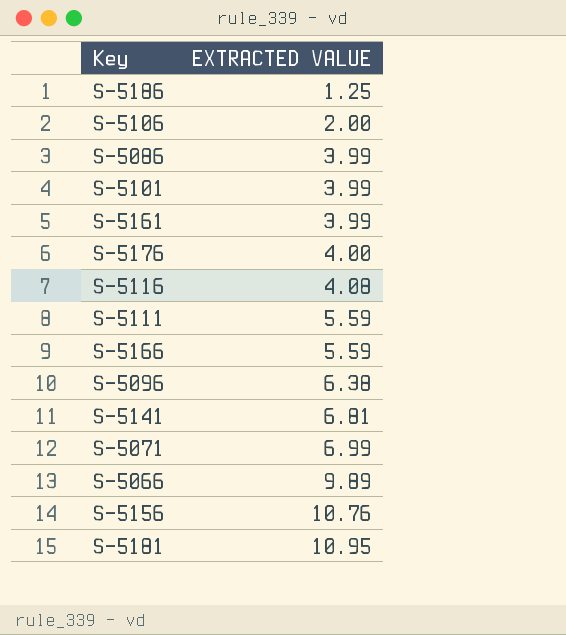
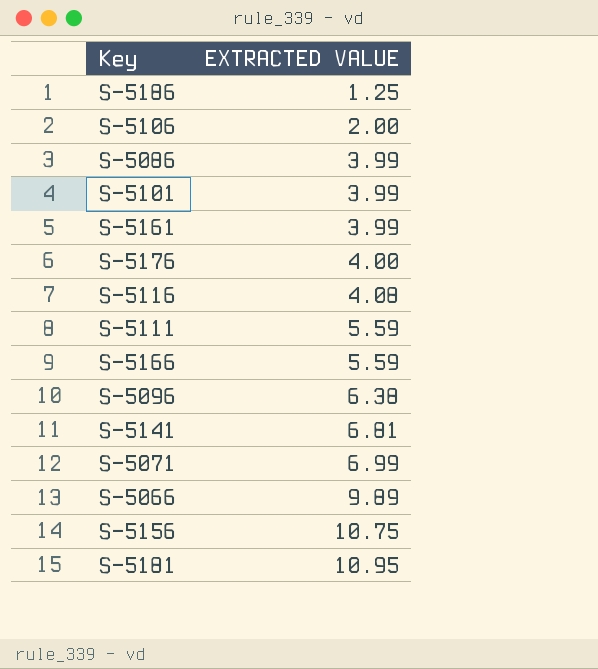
S-5156 | EXTRACTED VALUE: 10.76 -> 10.75

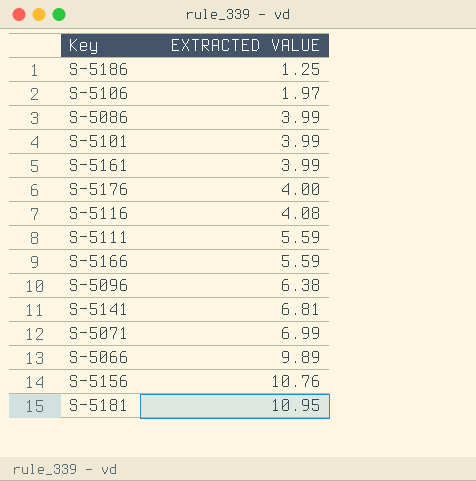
S-5106 | EXTRACTED VALUE: 2.00 -> 1.97
S-5156 | EXTRACTED VALUE: 10.75 -> 10.76

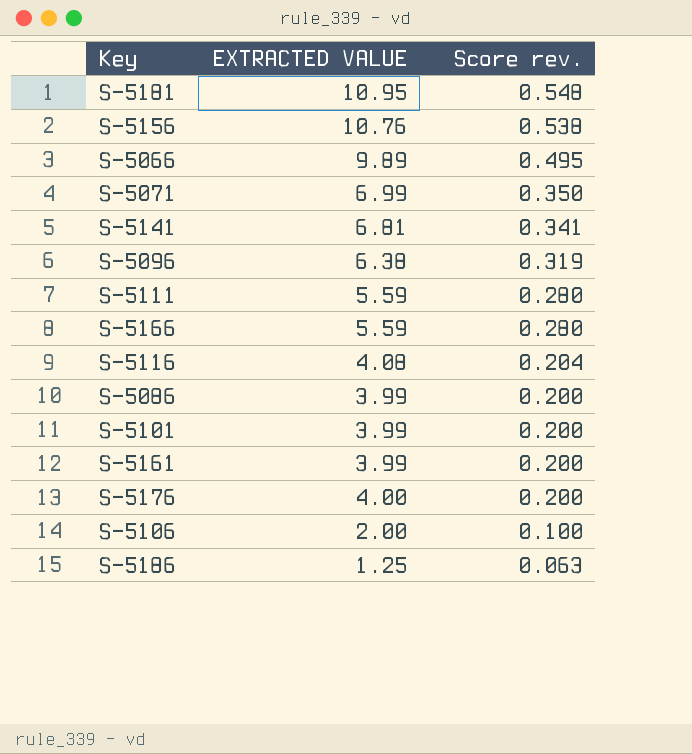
row order: EXTRACTED VALUE ascending -> Score rev. descending
column Score rev. | formula: none -> [EXTRACTED VALUE] * 0.05
S-5106 | EXTRACTED VALUE: 1.97 -> 2.00

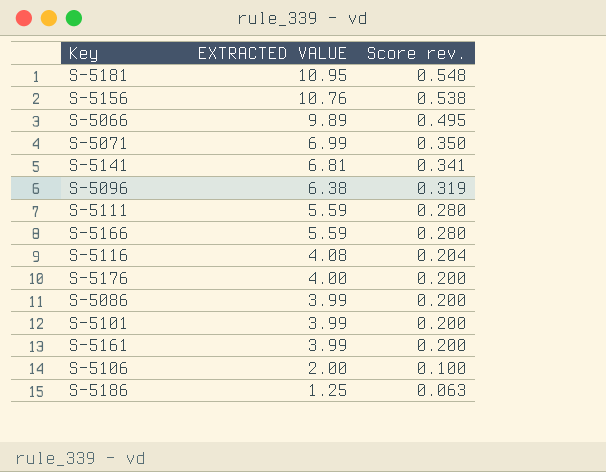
row order: Score rev. descending -> EXTRACTED VALUE descending

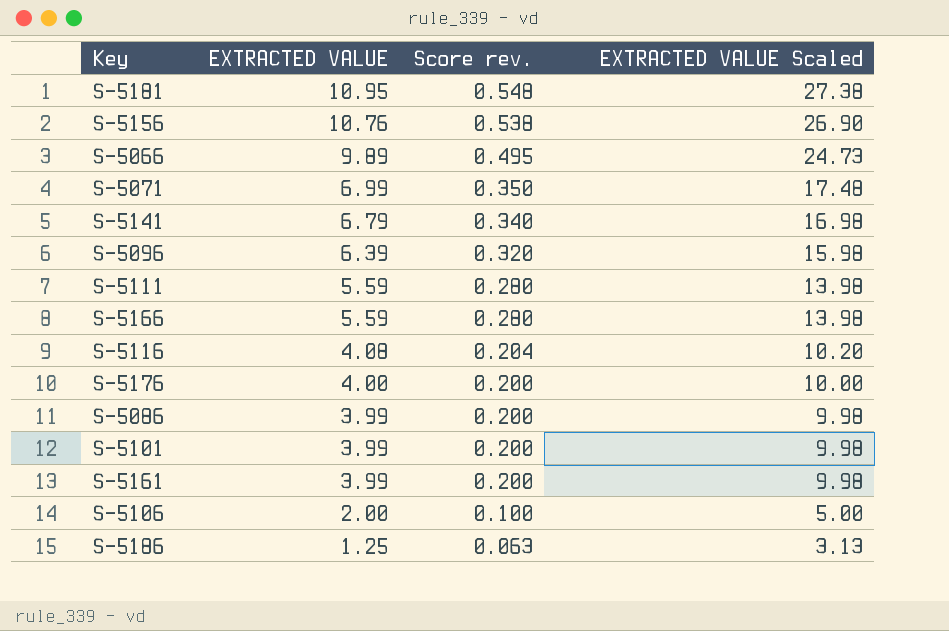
column EXTRACTED VALUE Scaled | formula: none -> [EXTRACTED VALUE] * 2.5
S-5141 | EXTRACTED VALUE: 6.81 -> 6.79
S-5141 | Score rev.: 0.341 -> 0.340
S-5096 | EXTRACTED VALUE: 6.38 -> 6.39
S-5096 | Score rev.: 0.319 -> 0.320

